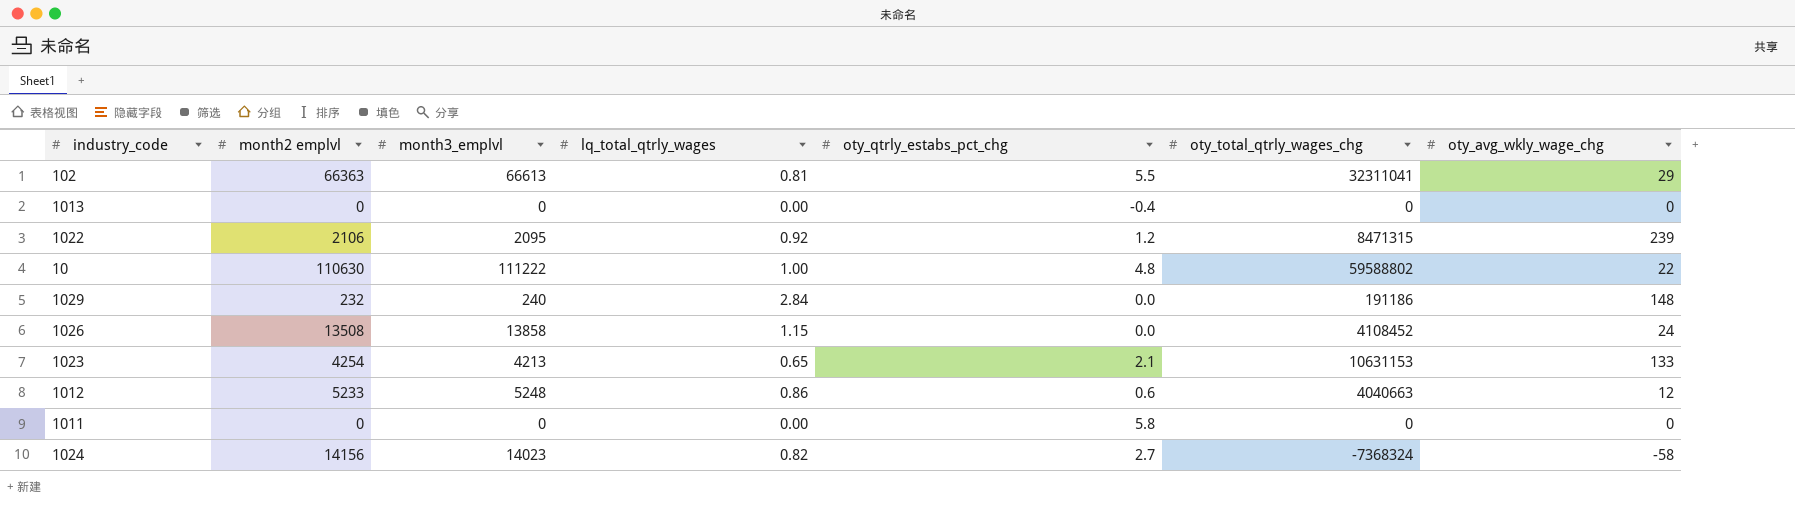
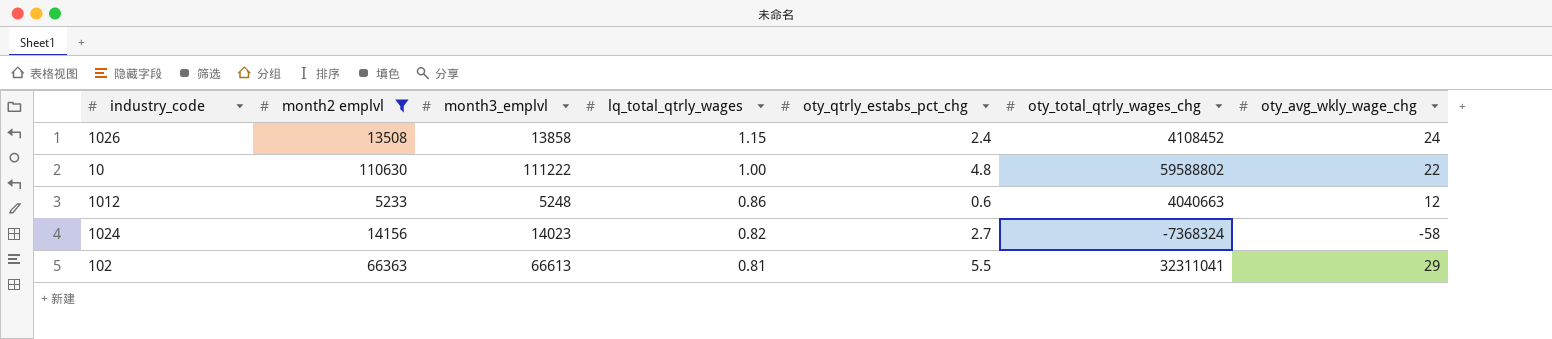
filter: none -> month2 emplvl >= 5233
row order: none -> lq_total_qtrly_wages descending
1026 | oty_qtrly_estabs_pct_chg: 0.0 -> 2.4

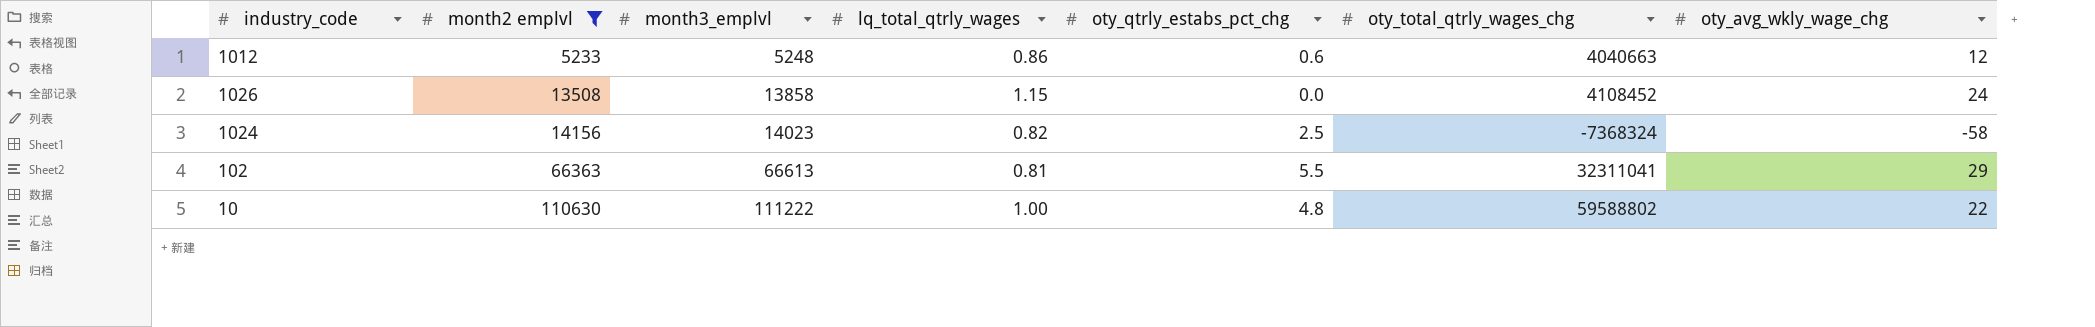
row order: lq_total_qtrly_wages descending -> month2 emplvl ascending
1026 | oty_qtrly_estabs_pct_chg: 2.4 -> 0.0
1024 | oty_qtrly_estabs_pct_chg: 2.7 -> 2.5

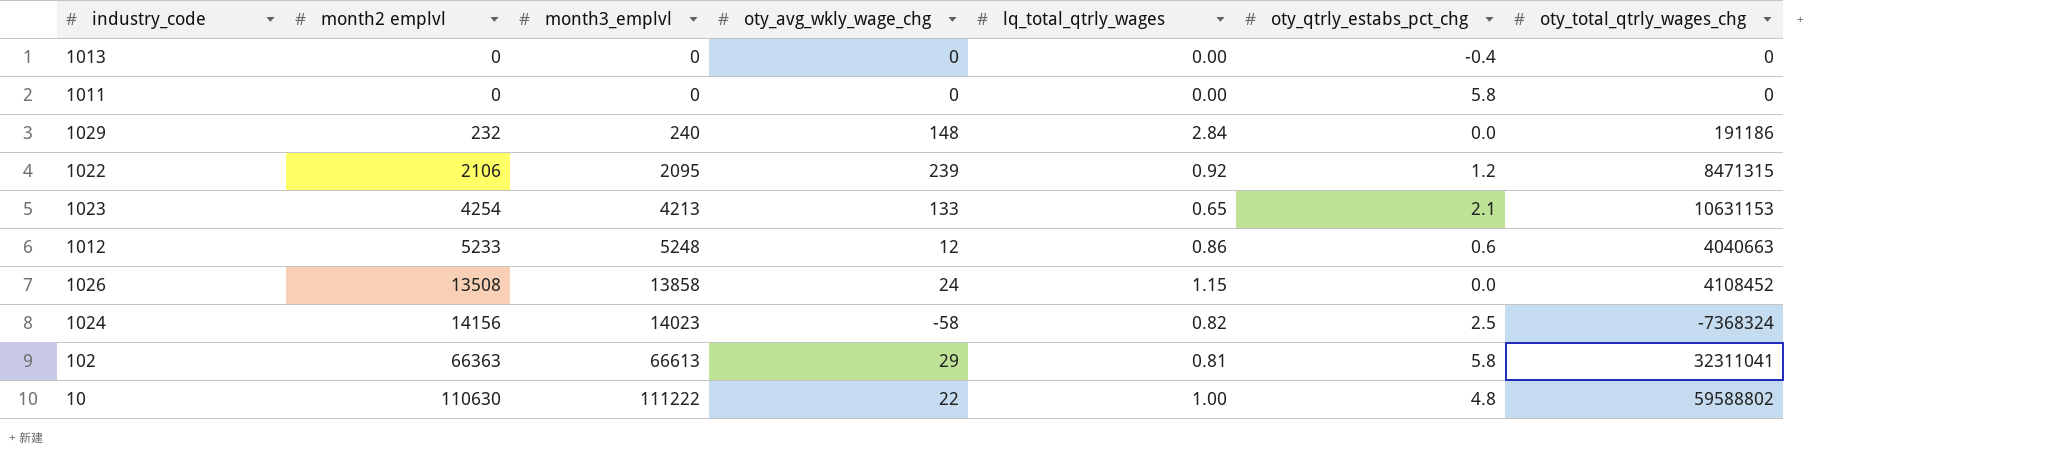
filter: month2 emplvl >= 5233 -> none
column oty_avg_wkly_wage_chg | position: 7 -> 4
102 | oty_qtrly_estabs_pct_chg: 5.5 -> 5.8

